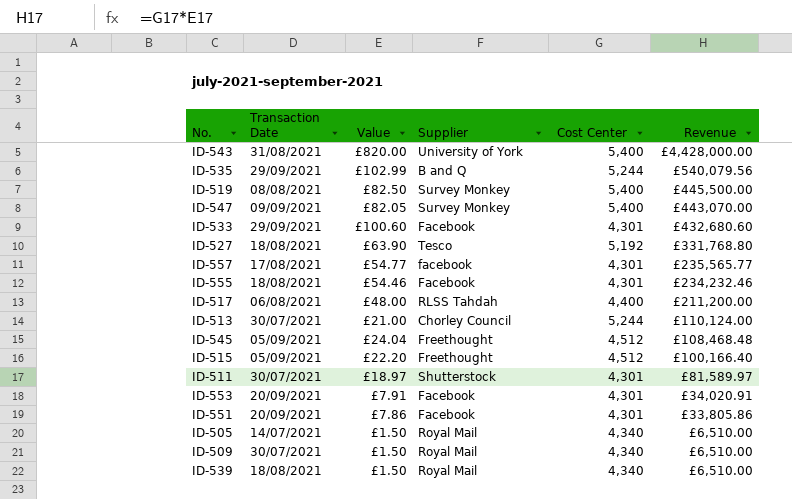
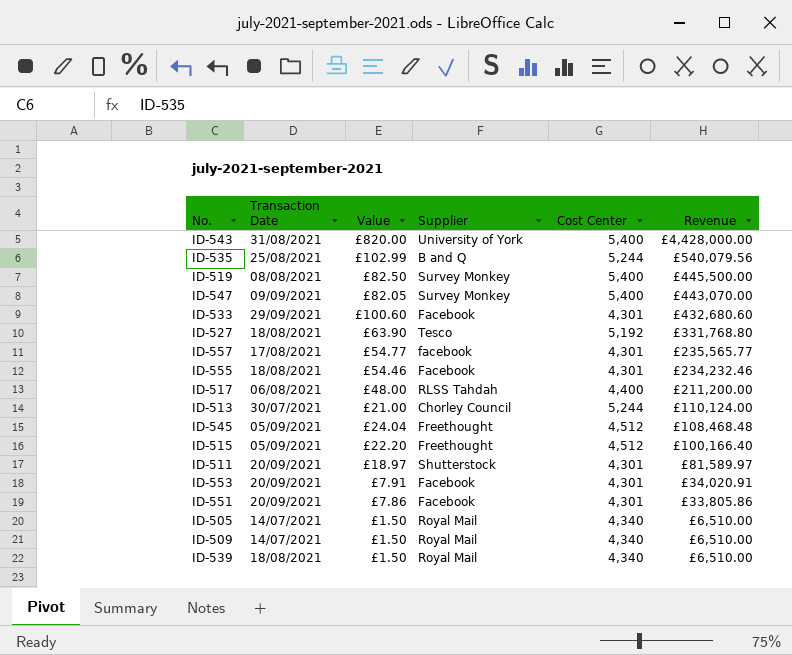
ID-535 | Transaction Date: 29/09/2021 -> 25/08/2021
ID-511 | Transaction Date: 30/07/2021 -> 20/09/2021
ID-509 | Transaction Date: 30/07/2021 -> 14/07/2021

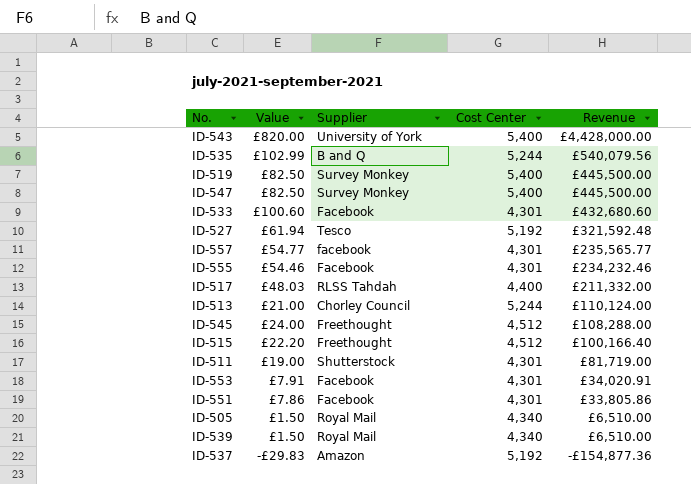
column Transaction Date | position: 2 -> none
row ID-509: 14/07/2021 | £1.50 | Royal Mail | 4,340 | £6,510.00 -> none
ID-547 | Value: £82.05 -> £82.50
ID-547 | Revenue: £443,070.00 -> £445,500.00
ID-527 | Value: £63.90 -> £61.94
ID-527 | Revenue: £331,768.80 -> £321,592.48
ID-517 | Value: £48.00 -> £48.03
ID-517 | Revenue: £211,200.00 -> £211,332.00
ID-545 | Value: £24.04 -> £24.00
ID-545 | Revenue: £108,468.48 -> £108,288.00
ID-511 | Value: £18.97 -> £19.00
ID-511 | Revenue: £81,589.97 -> £81,719.00
row ID-537: none -> -£29.83 | Amazon | 5,192 | -£154,877.36

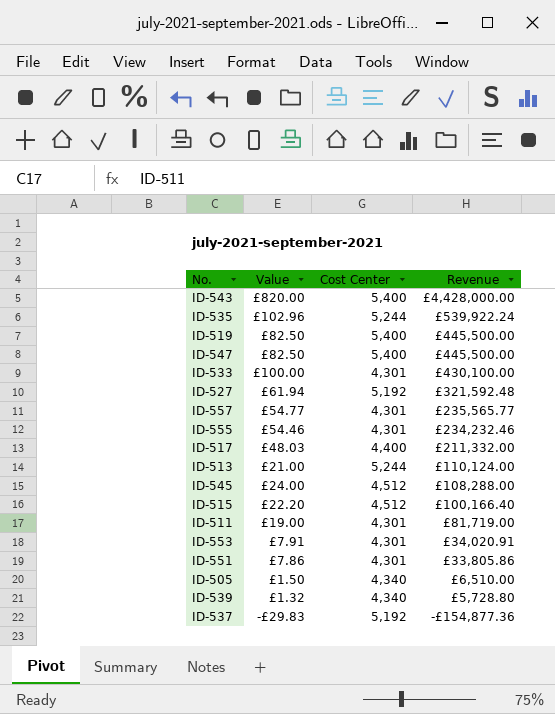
column Supplier | position: 3 -> none
ID-535 | Value: £102.99 -> £102.96
ID-535 | Revenue: £540,079.56 -> £539,922.24
ID-533 | Value: £100.60 -> £100.00
ID-533 | Revenue: £432,680.60 -> £430,100.00
ID-539 | Value: £1.50 -> £1.32
ID-539 | Revenue: £6,510.00 -> £5,728.80

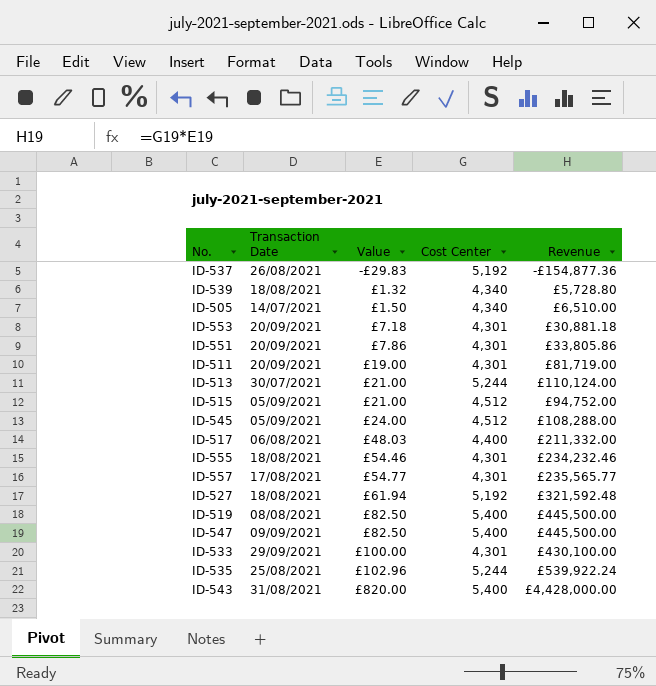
row order: Revenue descending -> Value ascending
column Transaction Date | position: none -> 2
ID-553 | Value: £7.91 -> £7.18
ID-553 | Revenue: £34,020.91 -> £30,881.18
ID-515 | Value: £22.20 -> £21.00
ID-515 | Revenue: £100,166.40 -> £94,752.00

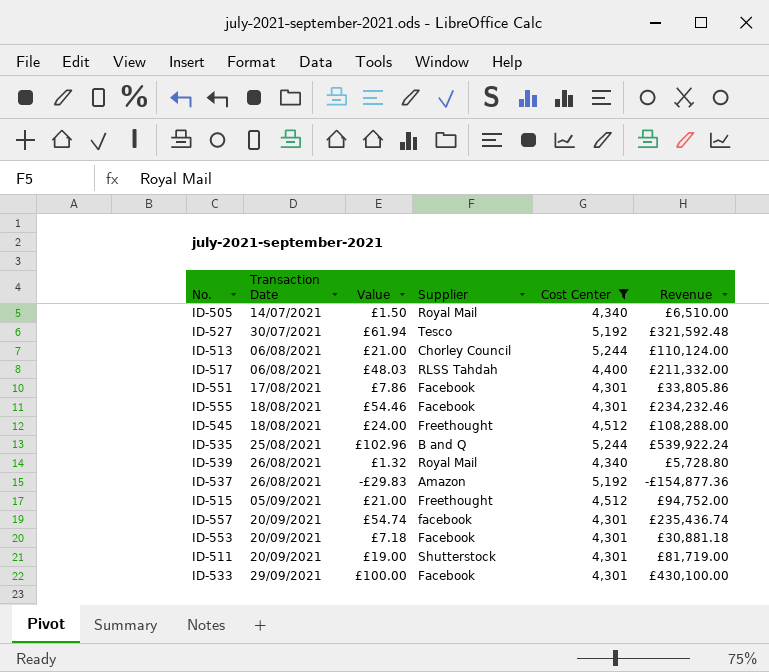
filter: none -> Cost Center != 5,400
row order: Value ascending -> Transaction Date ascending
column Supplier | position: none -> 4
ID-527 | Transaction Date: 18/08/2021 -> 30/07/2021
ID-513 | Transaction Date: 30/07/2021 -> 06/08/2021
ID-551 | Transaction Date: 20/09/2021 -> 17/08/2021
ID-545 | Transaction Date: 05/09/2021 -> 18/08/2021
ID-539 | Transaction Date: 18/08/2021 -> 26/08/2021
ID-557 | Transaction Date: 17/08/2021 -> 20/09/2021
ID-557 | Value: £54.77 -> £54.74
ID-557 | Revenue: £235,565.77 -> £235,436.74

